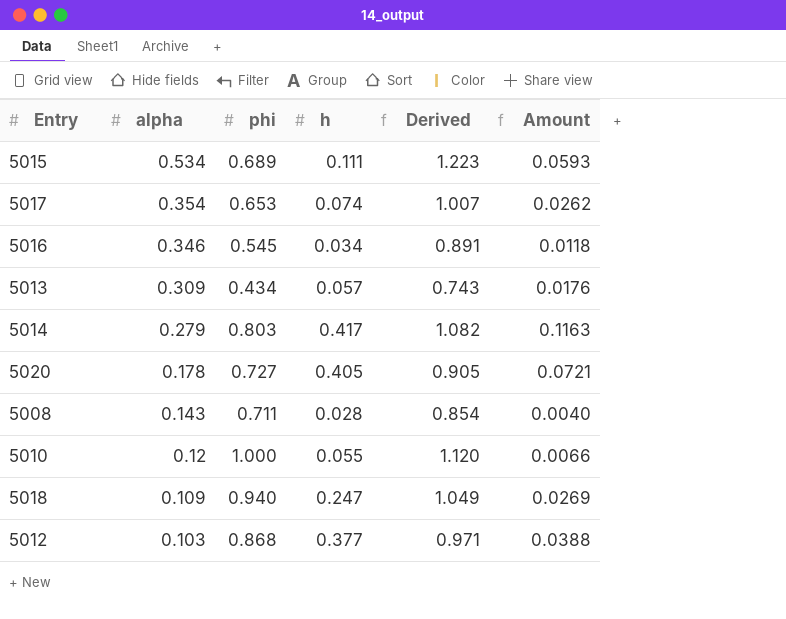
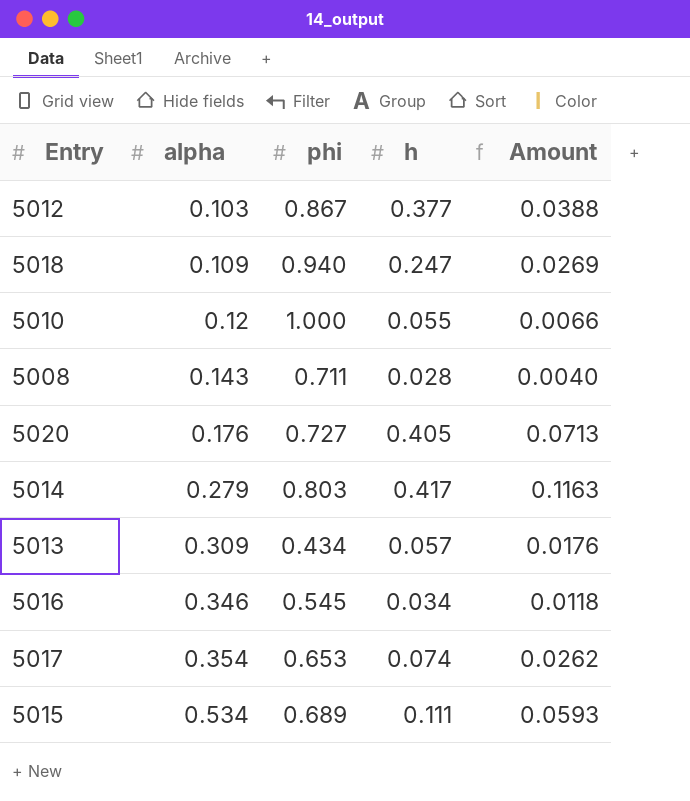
row order: alpha descending -> alpha ascending
column Derived | formula: [alpha] + [phi] -> none
5012 | phi: 0.868 -> 0.867
5020 | alpha: 0.178 -> 0.176
5020 | Amount: 0.0721 -> 0.0713

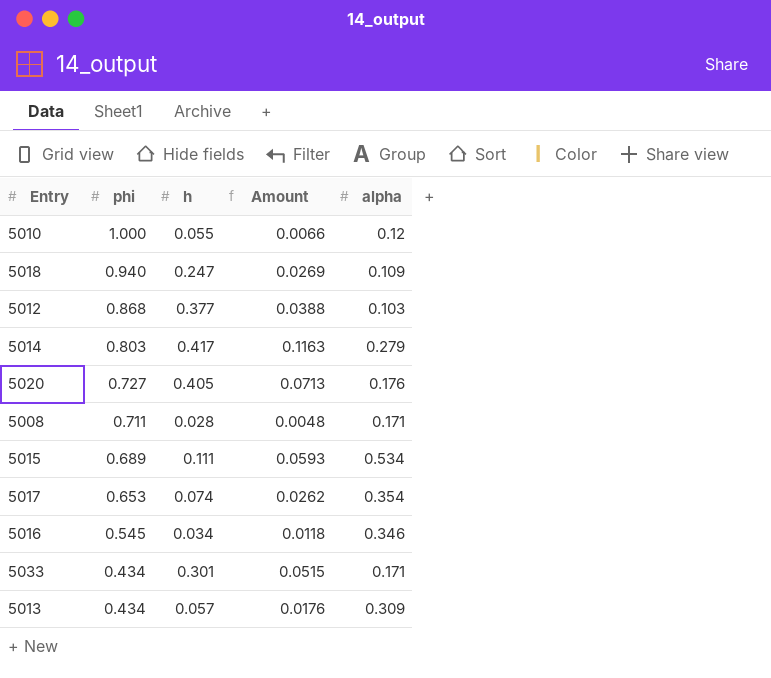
row order: alpha ascending -> phi descending
column alpha | position: 2 -> 5
5012 | phi: 0.867 -> 0.868
5008 | Amount: 0.0040 -> 0.0048
5008 | alpha: 0.143 -> 0.171
row 5033: none -> 0.434 | 0.301 | 0.0515 | 0.171

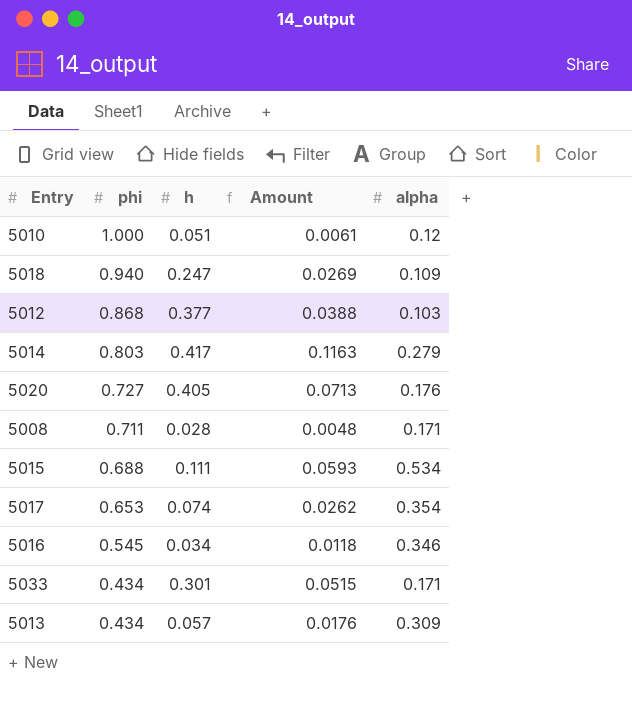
5010 | h: 0.055 -> 0.051
5010 | Amount: 0.0066 -> 0.0061
5015 | phi: 0.689 -> 0.688

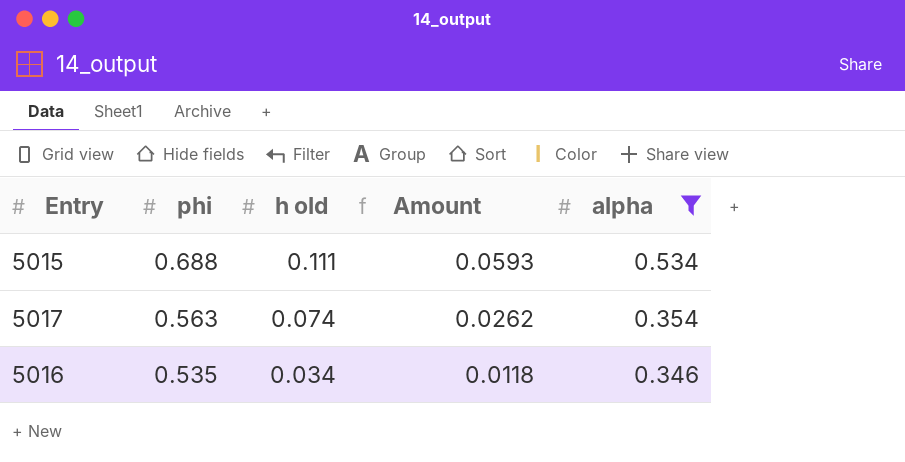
filter: none -> alpha >= 0.346
column name: h -> h old
5017 | phi: 0.653 -> 0.563
5016 | phi: 0.545 -> 0.535

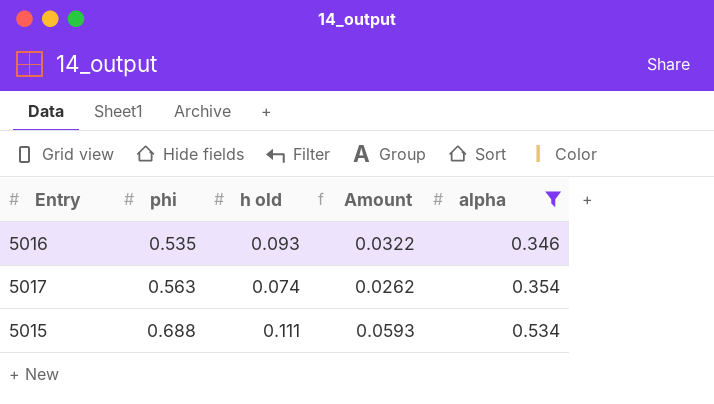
row order: phi descending -> phi ascending
5016 | h old: 0.034 -> 0.093
5016 | Amount: 0.0118 -> 0.0322

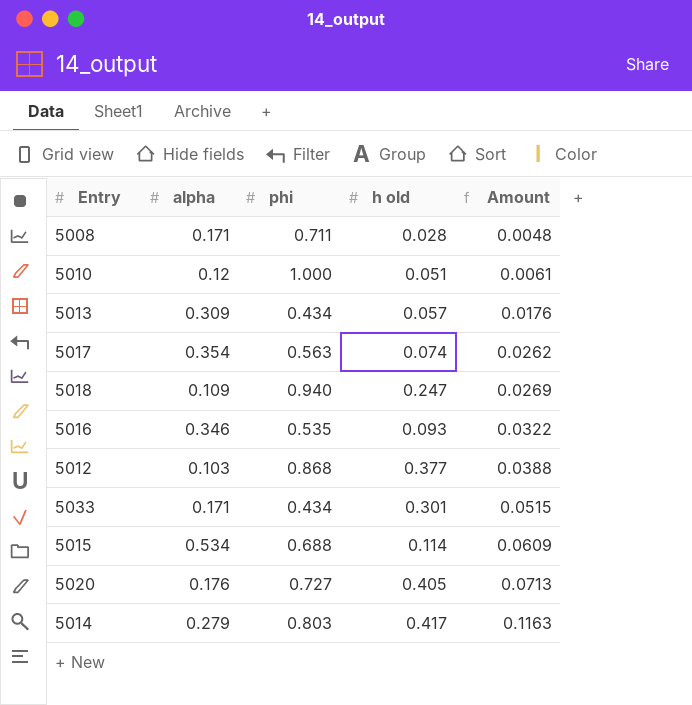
filter: alpha >= 0.346 -> none
row order: phi ascending -> Amount ascending
column alpha | position: 5 -> 2
5015 | h old: 0.111 -> 0.114
5015 | Amount: 0.0593 -> 0.0609

